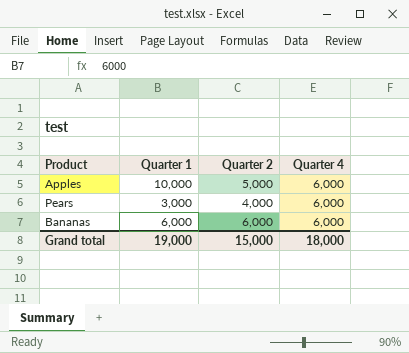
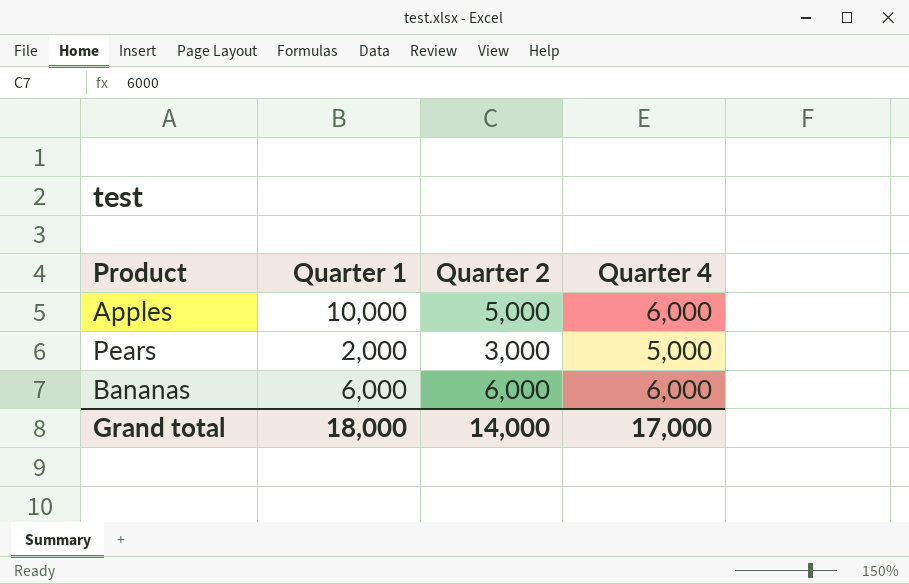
Pears | Quarter 1: 3,000 -> 2,000
Pears | Quarter 2: 4,000 -> 3,000
Pears | Quarter 4: 6,000 -> 5,000
Grand total | Quarter 1: 19,000 -> 18,000
Grand total | Quarter 2: 15,000 -> 14,000
Grand total | Quarter 4: 18,000 -> 17,000

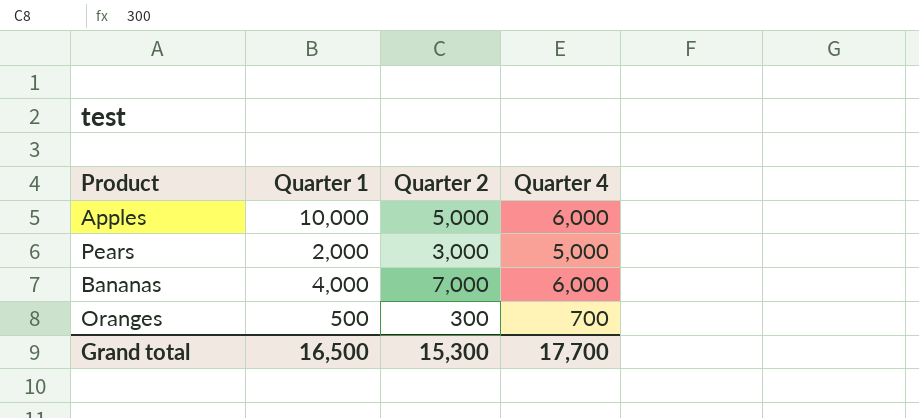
Bananas | Quarter 1: 6,000 -> 4,000
Bananas | Quarter 2: 6,000 -> 7,000
row Oranges: none -> 500 | 300 | 700
Grand total | Quarter 1: 18,000 -> 16,500
Grand total | Quarter 2: 14,000 -> 15,300
Grand total | Quarter 4: 17,000 -> 17,700

